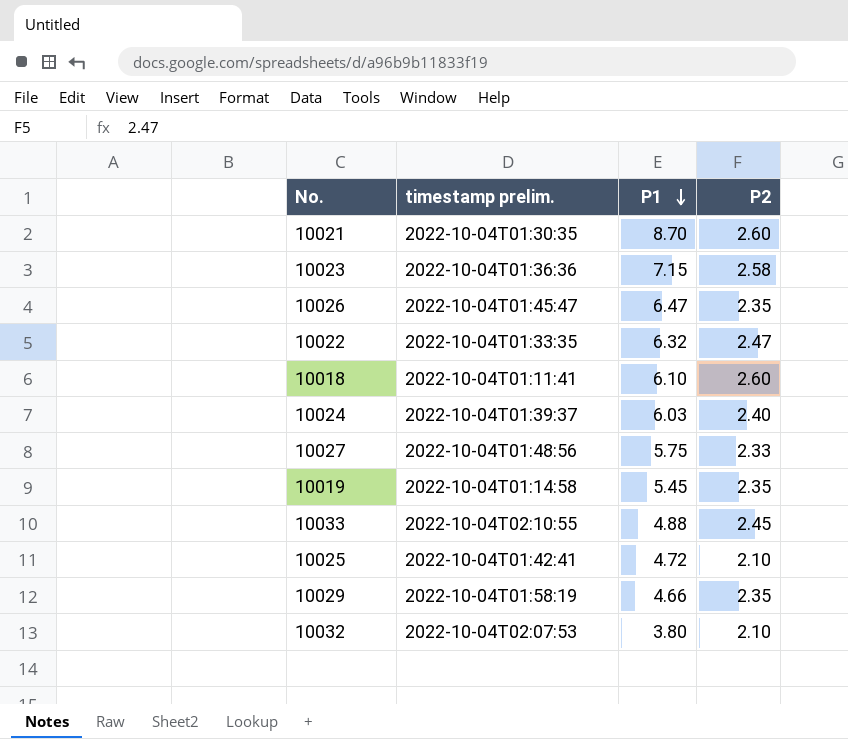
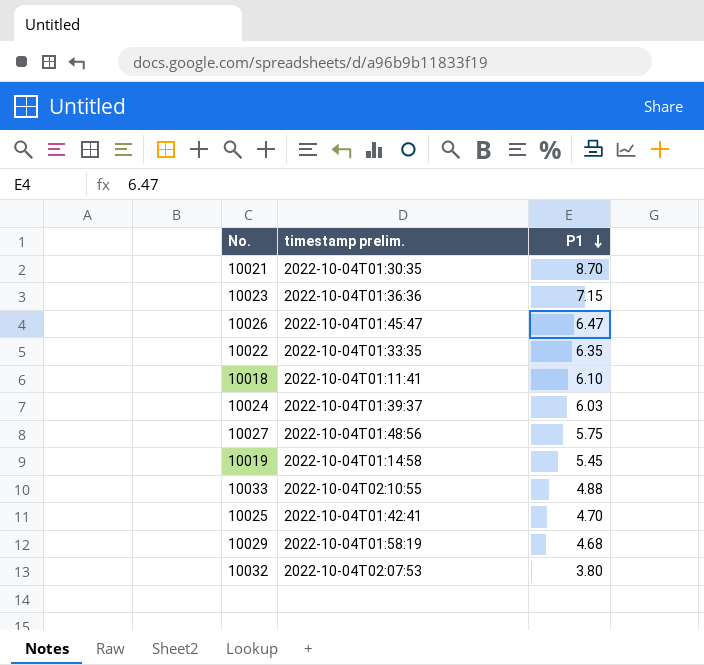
column P2 | position: 4 -> none
10022 | P1: 6.32 -> 6.35
10025 | P1: 4.72 -> 4.70
10029 | P1: 4.66 -> 4.68

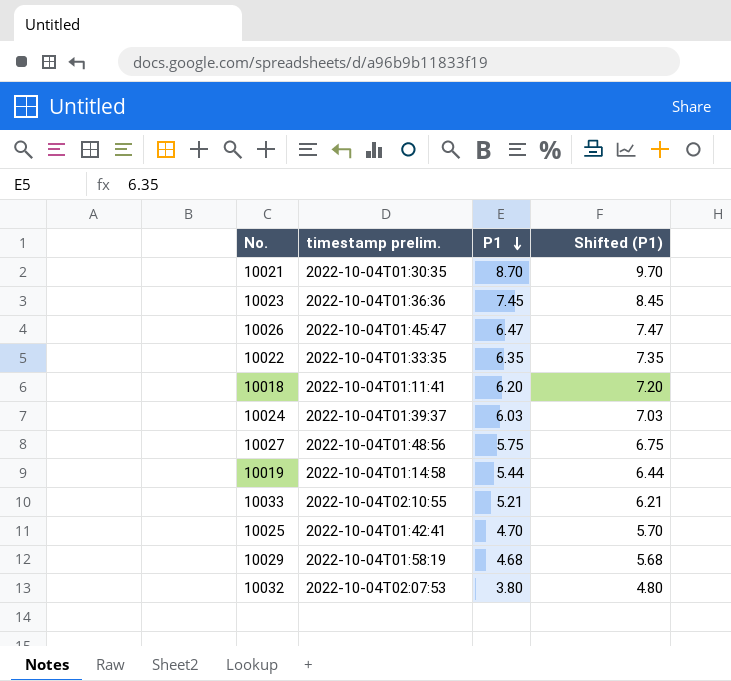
column Shifted (P1) | formula: none -> [P1] + 1
10023 | P1: 7.15 -> 7.45
10018 | P1: 6.10 -> 6.20
10019 | P1: 5.45 -> 5.44
10033 | P1: 4.88 -> 5.21

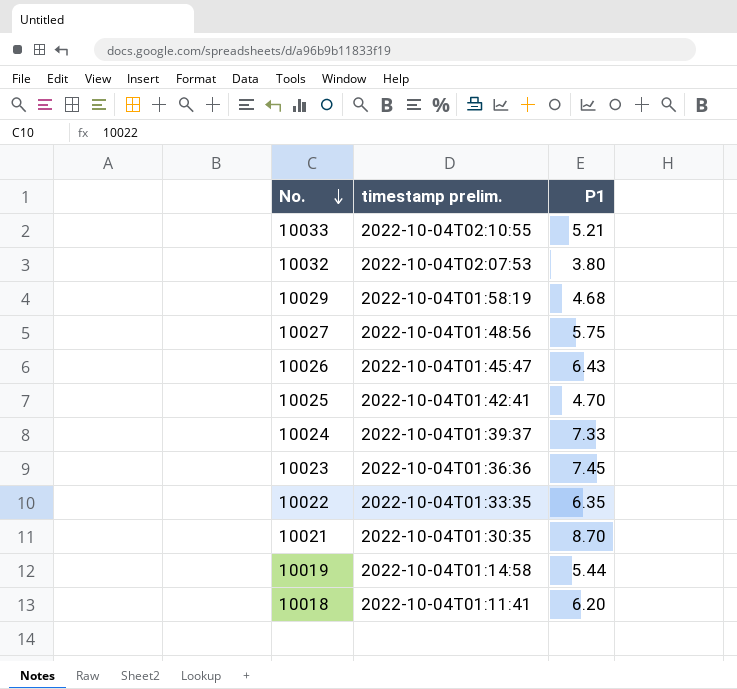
row order: P1 descending -> No. descending
column Shifted (P1) | formula: [P1] + 1 -> none
10026 | P1: 6.47 -> 6.43
10024 | P1: 6.03 -> 7.33

